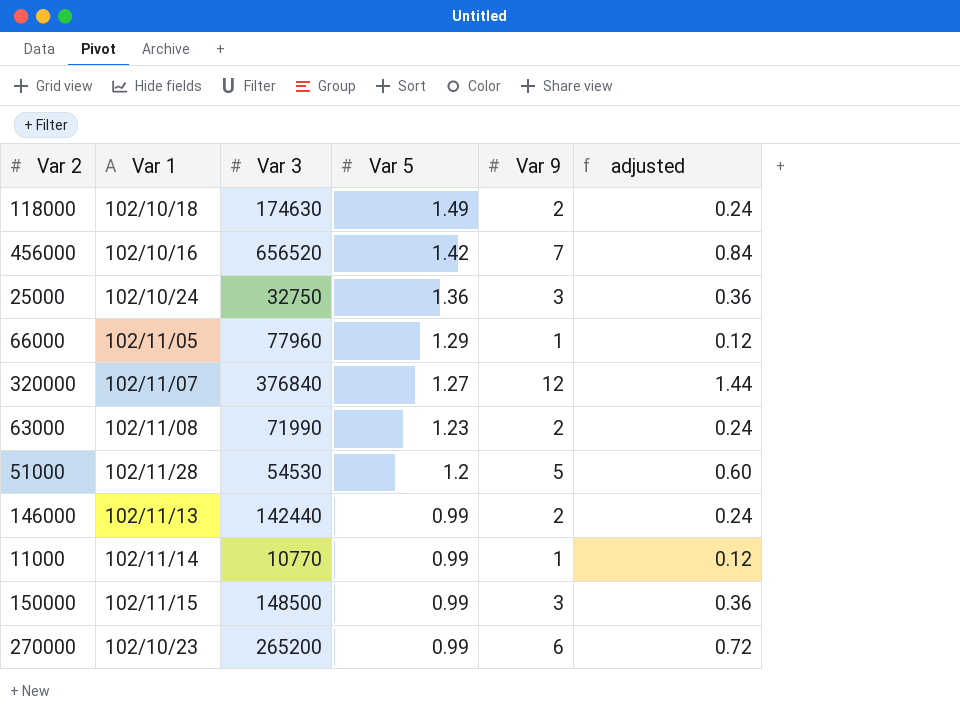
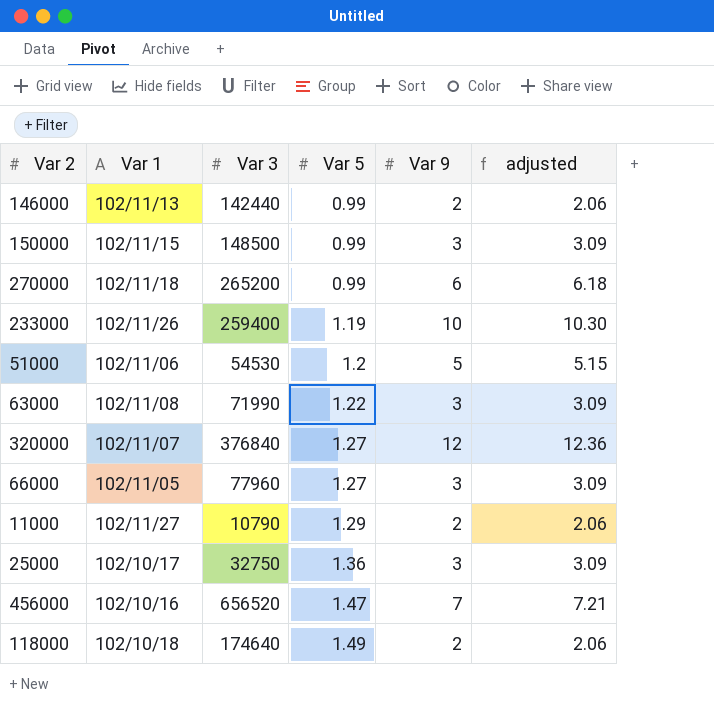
row order: Var 5 descending -> Var 5 ascending
column adjusted | formula: [Var 9] * 0.12 -> [Var 9] * 1.03
270000 | Var 1: 102/10/23 -> 102/11/18
row 233000: none -> 102/11/26 | 259400 | 1.19 | 10 | 10.30
51000 | Var 1: 102/11/28 -> 102/11/06
63000 | Var 5: 1.23 -> 1.22
63000 | Var 9: 2 -> 3
66000 | Var 5: 1.29 -> 1.27
66000 | Var 9: 1 -> 3
11000 | Var 1: 102/11/14 -> 102/11/27
11000 | Var 3: 10770 -> 10790
11000 | Var 5: 0.99 -> 1.29
11000 | Var 9: 1 -> 2
25000 | Var 1: 102/10/24 -> 102/10/17
456000 | Var 5: 1.42 -> 1.47
118000 | Var 3: 174630 -> 174640

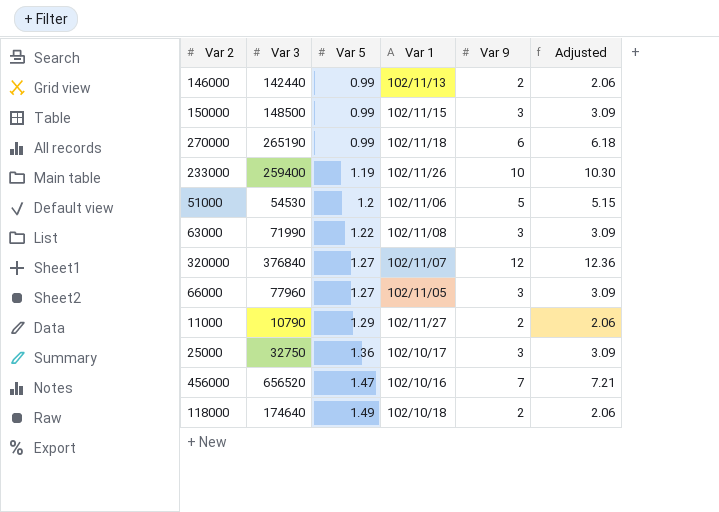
column Var 1 | position: 2 -> 4
column name: adjusted -> Adjusted
270000 | Var 3: 265200 -> 265190

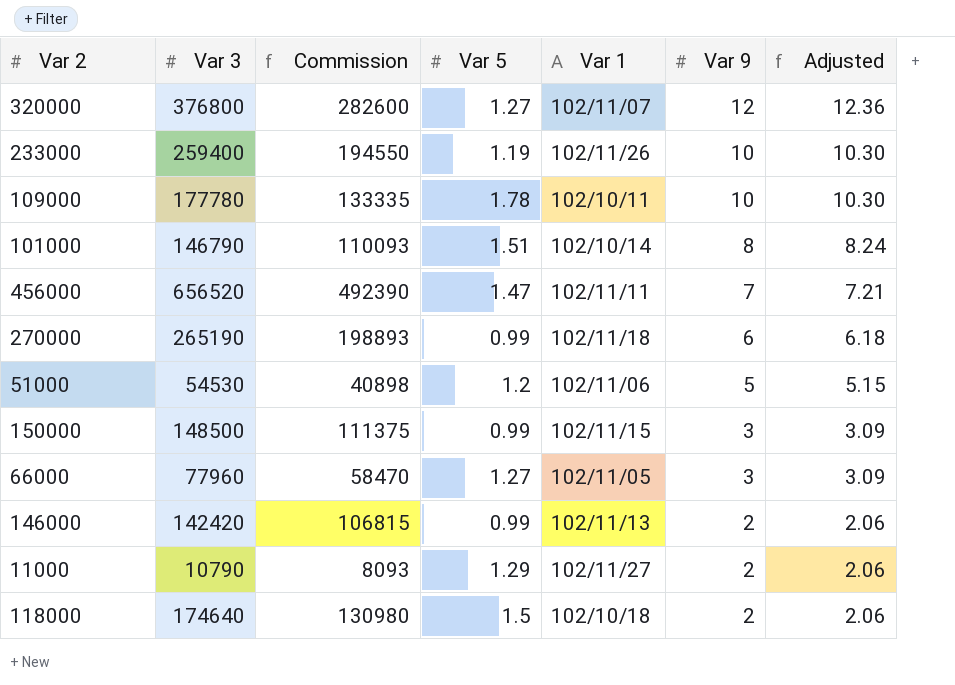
row order: Var 5 ascending -> Var 9 descending
column Commission | formula: none -> [Var 3] * 0.75
row 63000: 71990 | 1.22 | 102/11/08 | 3 | 3.09 -> none
row 25000: 32750 | 1.36 | 102/10/17 | 3 | 3.09 -> none
320000 | Var 3: 376840 -> 376800
row 109000: none -> 177780 | 133335 | 1.78 | 102/10/11 | 10 | 10.30
row 101000: none -> 146790 | 110093 | 1.51 | 102/10/14 | 8 | 8.24
456000 | Var 1: 102/10/16 -> 102/11/11
146000 | Var 3: 142440 -> 142420
118000 | Var 5: 1.49 -> 1.5

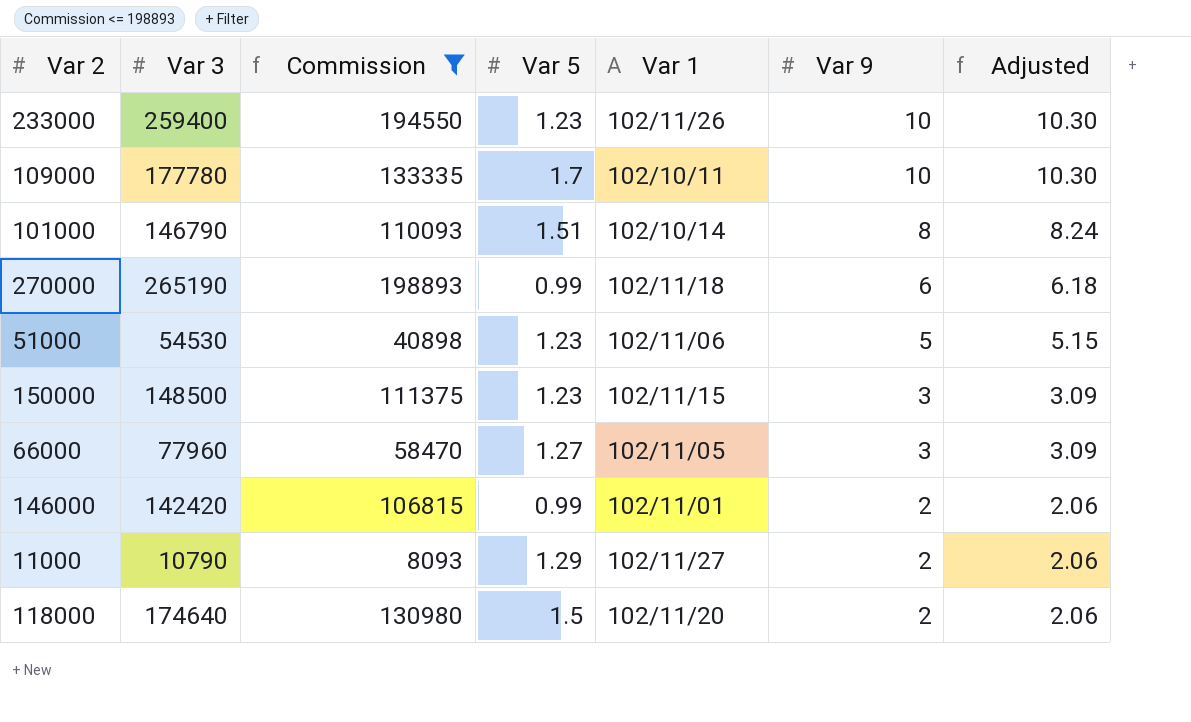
filter: none -> Commission <= 198893
233000 | Var 5: 1.19 -> 1.23
109000 | Var 5: 1.78 -> 1.7
51000 | Var 5: 1.2 -> 1.23
150000 | Var 5: 0.99 -> 1.23
146000 | Var 1: 102/11/13 -> 102/11/01
118000 | Var 1: 102/10/18 -> 102/11/20

